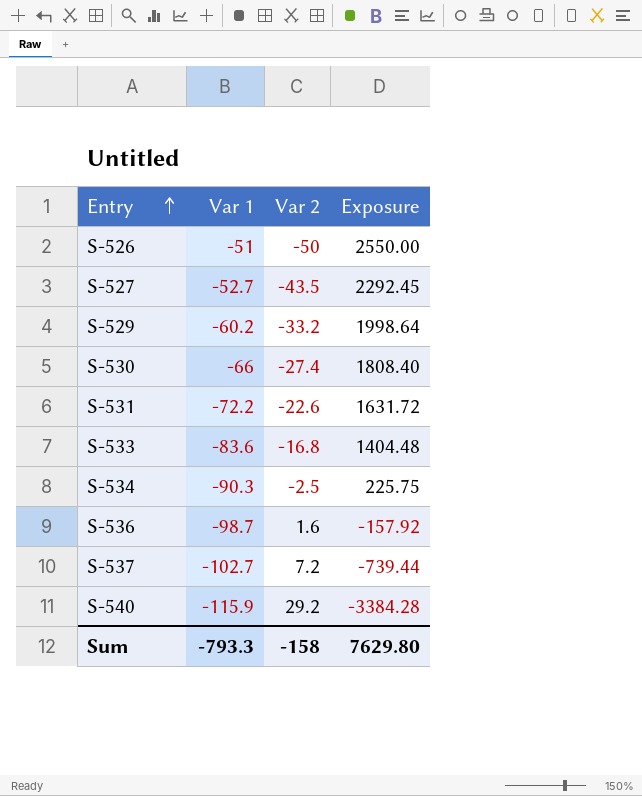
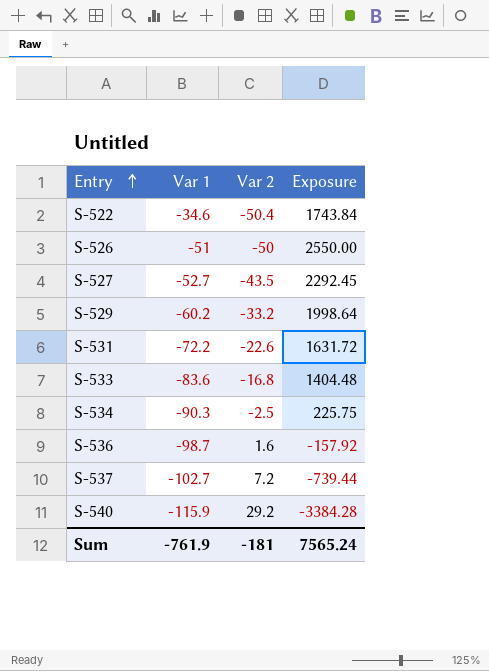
row S-530: -66 | -27.4 | 1808.40 -> none
row S-522: none -> -34.6 | -50.4 | 1743.84
Sum | Var 1: -793.3 -> -761.9
Sum | Var 2: -158 -> -181
Sum | Exposure: 7629.80 -> 7565.24

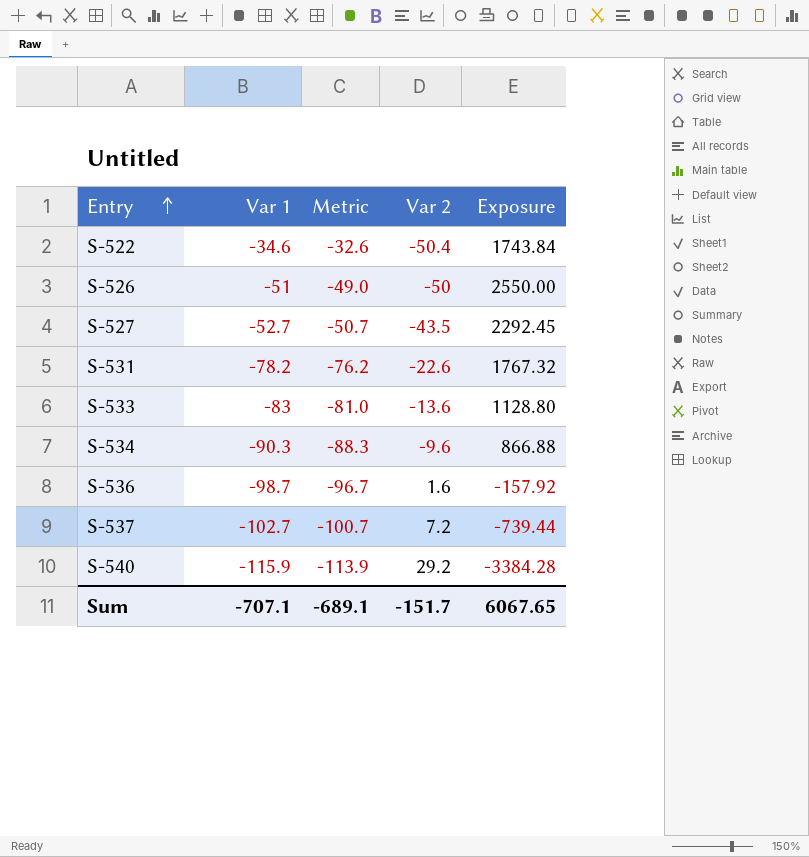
column Metric | formula: none -> [Var 1] + 2
row S-529: -60.2 | -33.2 | 1998.64 -> none
S-531 | Var 1: -72.2 -> -78.2
S-531 | Exposure: 1631.72 -> 1767.32
S-533 | Var 1: -83.6 -> -83
S-533 | Var 2: -16.8 -> -13.6
S-533 | Exposure: 1404.48 -> 1128.80
S-534 | Var 2: -2.5 -> -9.6
S-534 | Exposure: 225.75 -> 866.88
Sum | Var 1: -761.9 -> -707.1
Sum | Var 2: -181 -> -151.7
Sum | Exposure: 7565.24 -> 6067.65

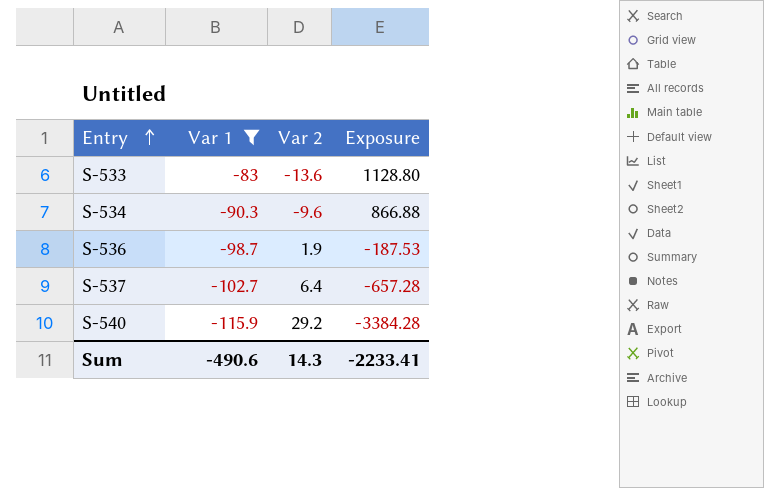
filter: none -> Var 1 <= -83
column Metric | formula: [Var 1] + 2 -> none
S-536 | Var 2: 1.6 -> 1.9
S-536 | Exposure: -157.92 -> -187.53
S-537 | Var 2: 7.2 -> 6.4
S-537 | Exposure: -739.44 -> -657.28
Sum | Var 1: -707.1 -> -490.6
Sum | Var 2: -151.7 -> 14.3
Sum | Exposure: 6067.65 -> -2233.41

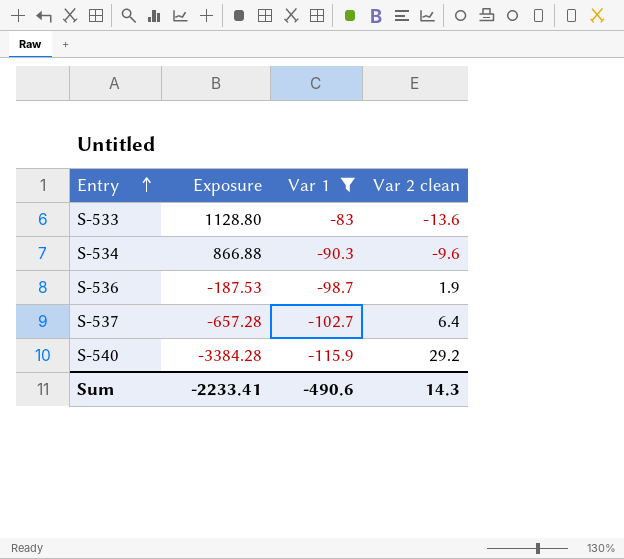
column Exposure | position: 4 -> 2
column name: Var 2 -> Var 2 clean

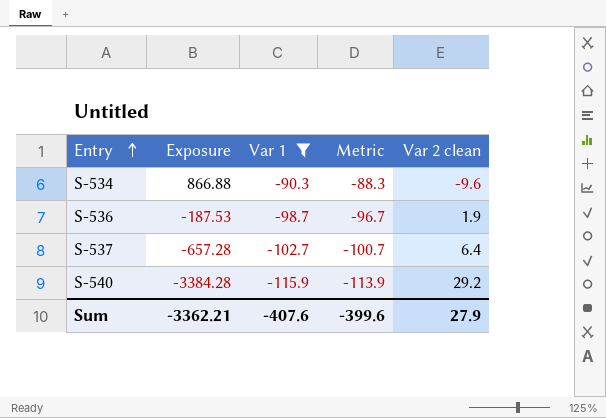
column Metric | formula: none -> [Var 1] + 2
row S-533: 1128.80 | -83 | -13.6 -> none
Sum | Exposure: -2233.41 -> -3362.21
Sum | Var 1: -490.6 -> -407.6
Sum | Var 2 clean: 14.3 -> 27.9

